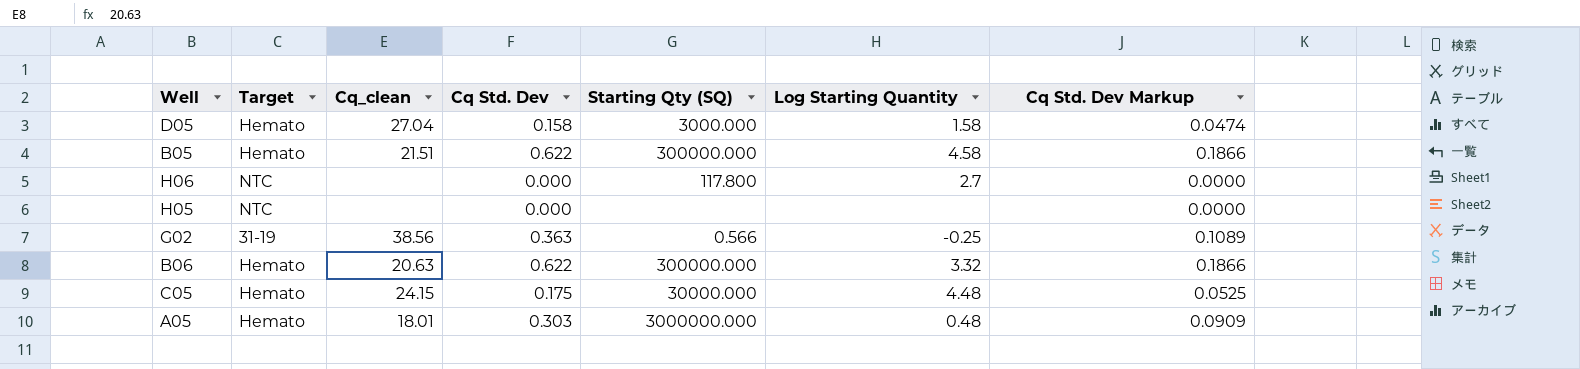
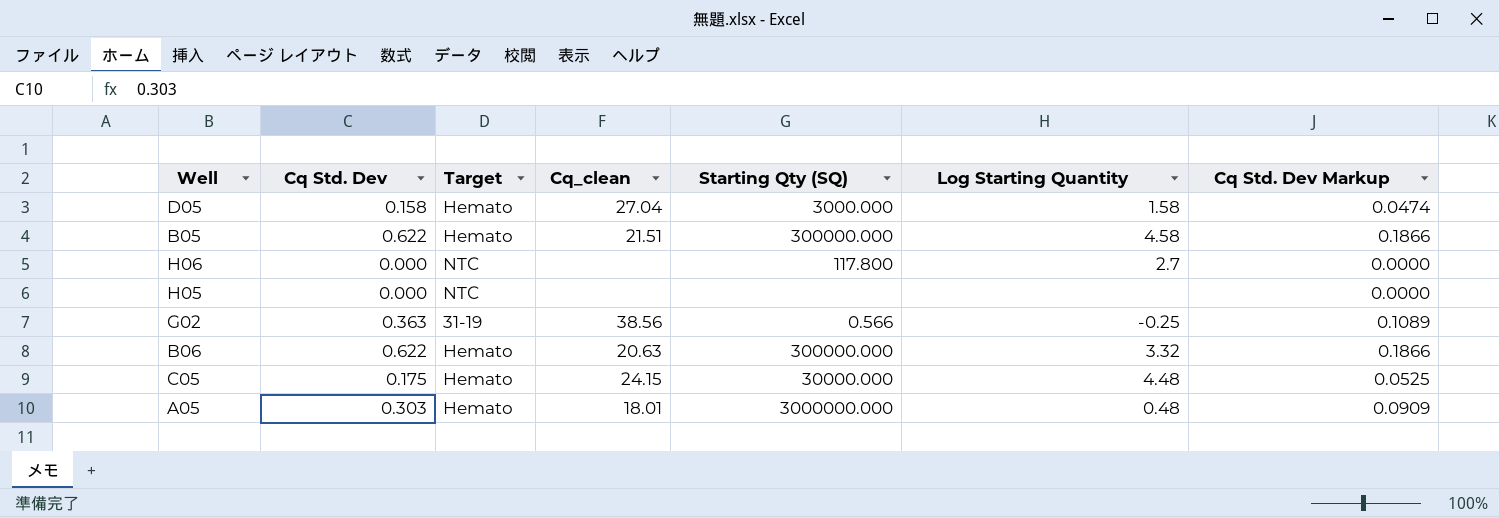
column Cq Std. Dev | position: 4 -> 2

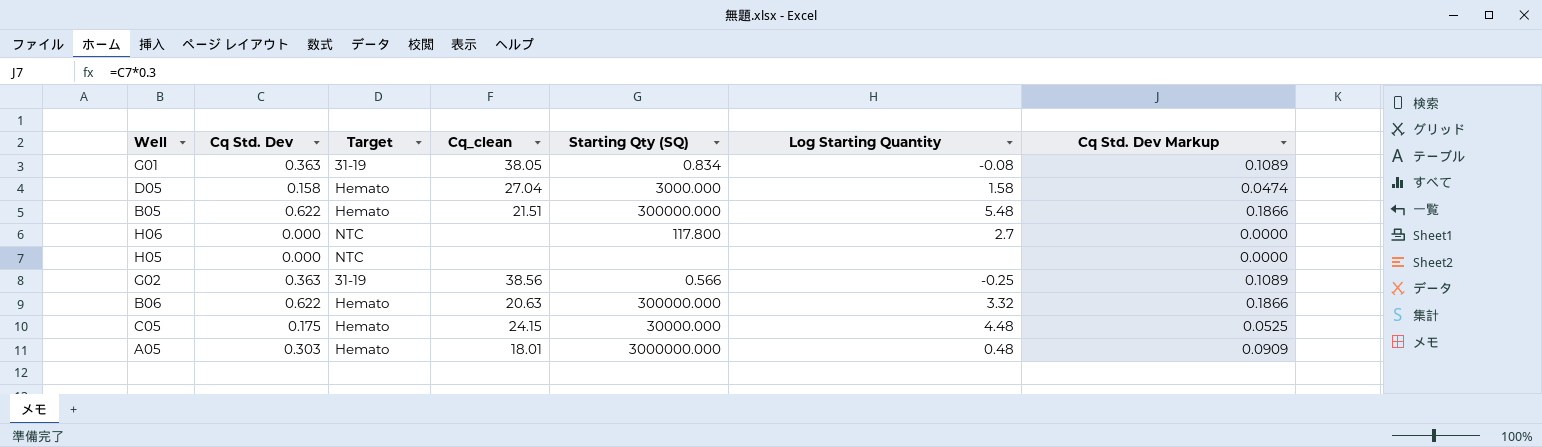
row G01: none -> 0.363 | 31-19 | 38.05 | 0.834 | -0.08 | 0.1089
B05 | Log Starting Quantity: 4.58 -> 5.48

